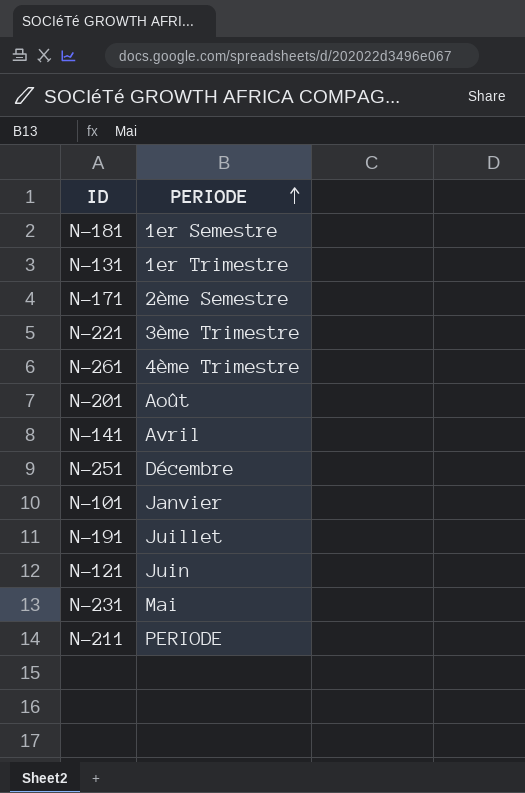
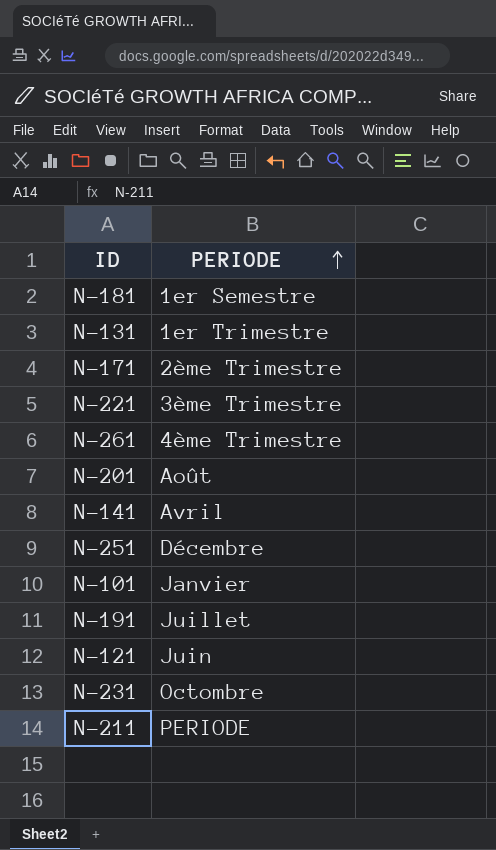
N-171 | PERIODE: 2ème Semestre -> 2ème Trimestre
N-231 | PERIODE: Mai -> Octombre

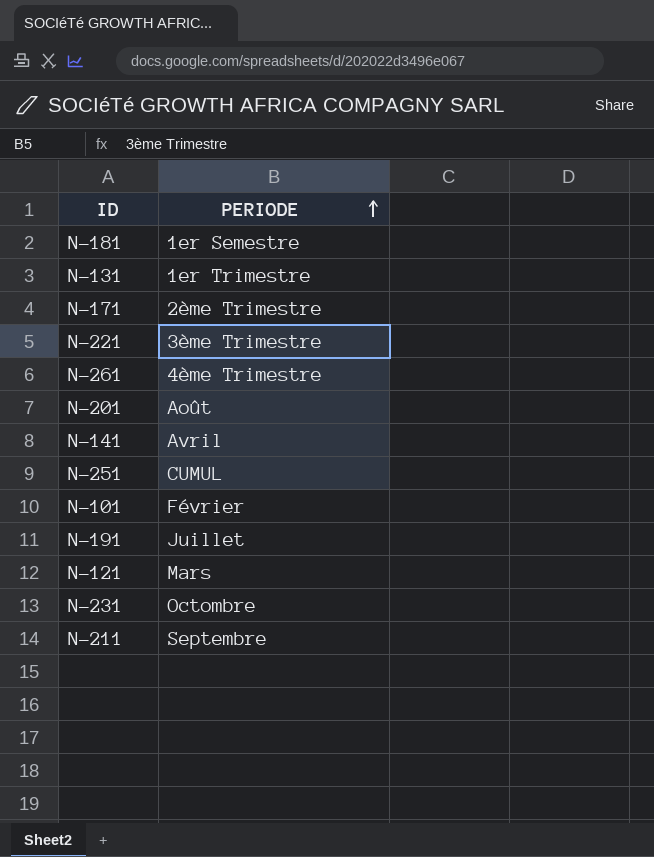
N-251 | PERIODE: Décembre -> CUMUL
N-101 | PERIODE: Janvier -> Février
N-121 | PERIODE: Juin -> Mars
N-211 | PERIODE: PERIODE -> Septembre

